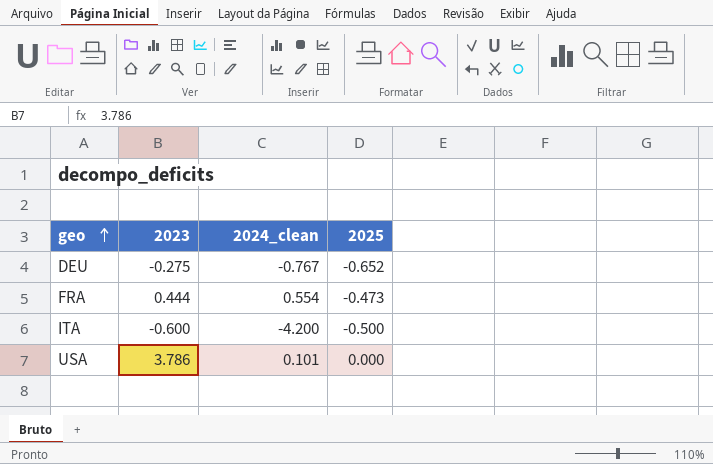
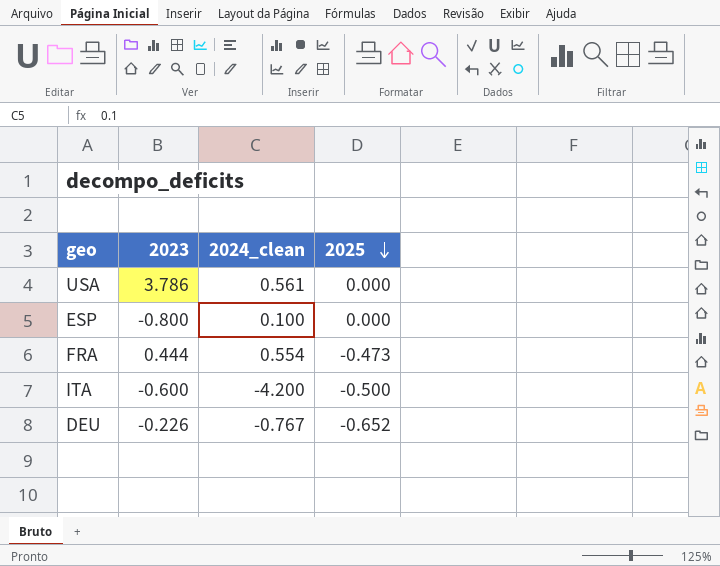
row order: geo ascending -> 2025 descending
USA | 2024_clean: 0.101 -> 0.561
row ESP: none -> -0.800 | 0.100 | 0.000
DEU | 2023: -0.275 -> -0.226

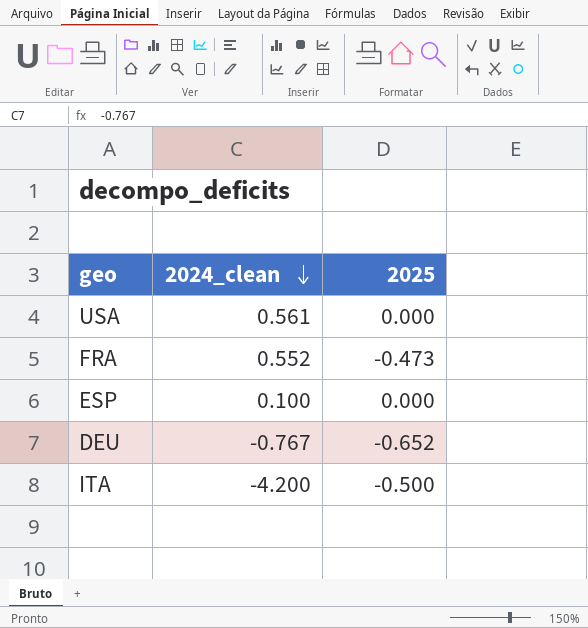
row order: 2025 descending -> 2024_clean descending
column 2023 | position: 2 -> none
FRA | 2024_clean: 0.554 -> 0.552

